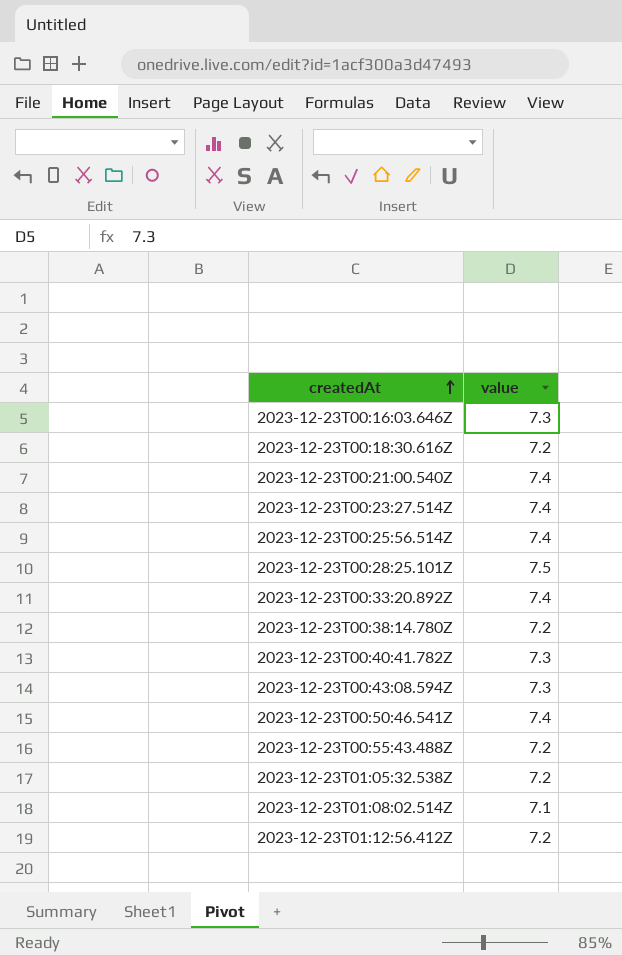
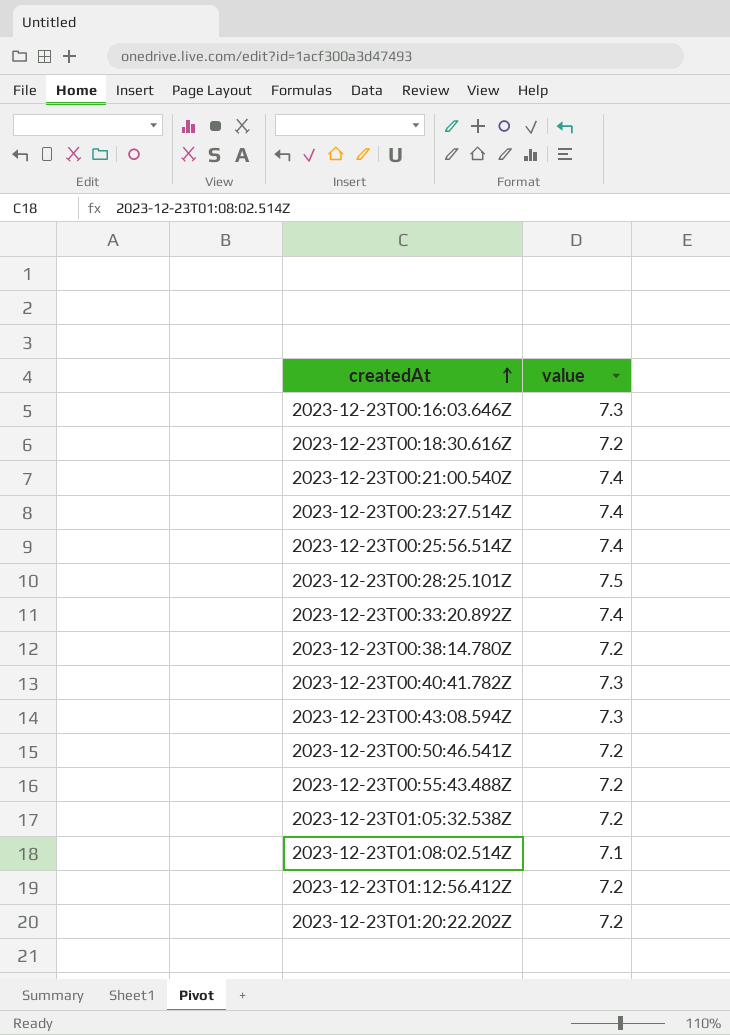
2023-12-23T00:50:46.541Z | value: 7.4 -> 7.2
row 2023-12-23T01:20:22.202Z: none -> 7.2

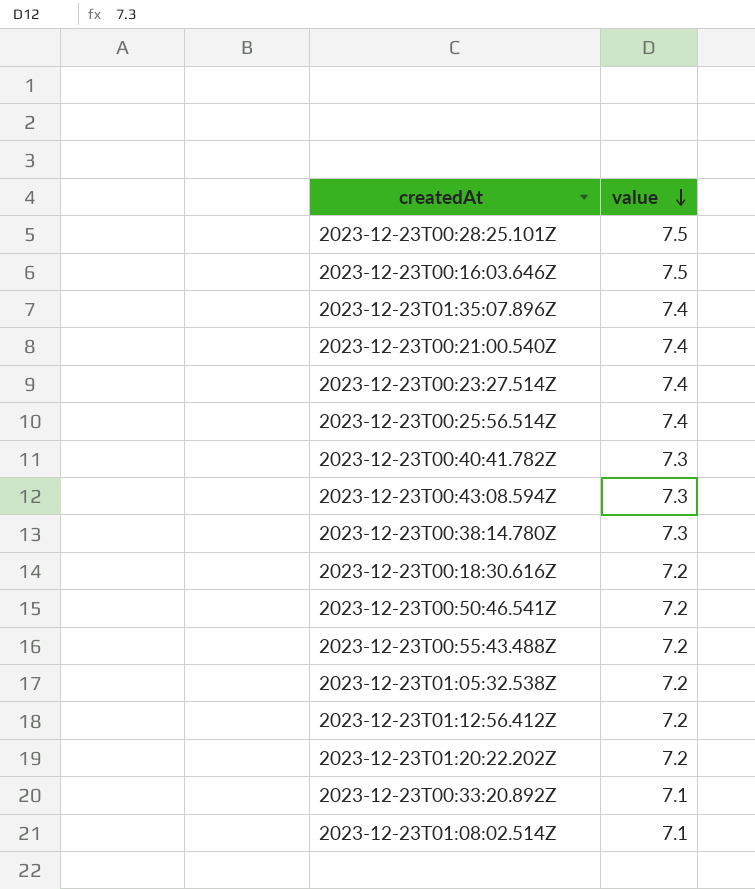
row order: createdAt ascending -> value descending
2023-12-23T00:16:03.646Z | value: 7.3 -> 7.5
row 2023-12-23T01:35:07.896Z: none -> 7.4
2023-12-23T00:38:14.780Z | value: 7.2 -> 7.3
2023-12-23T00:33:20.892Z | value: 7.4 -> 7.1

